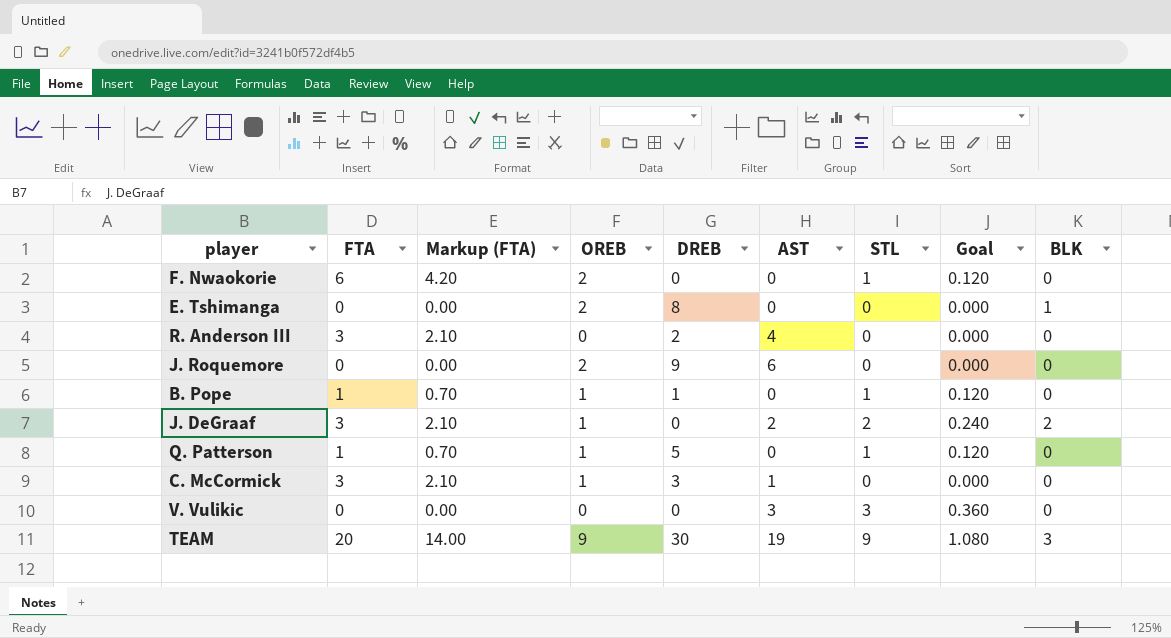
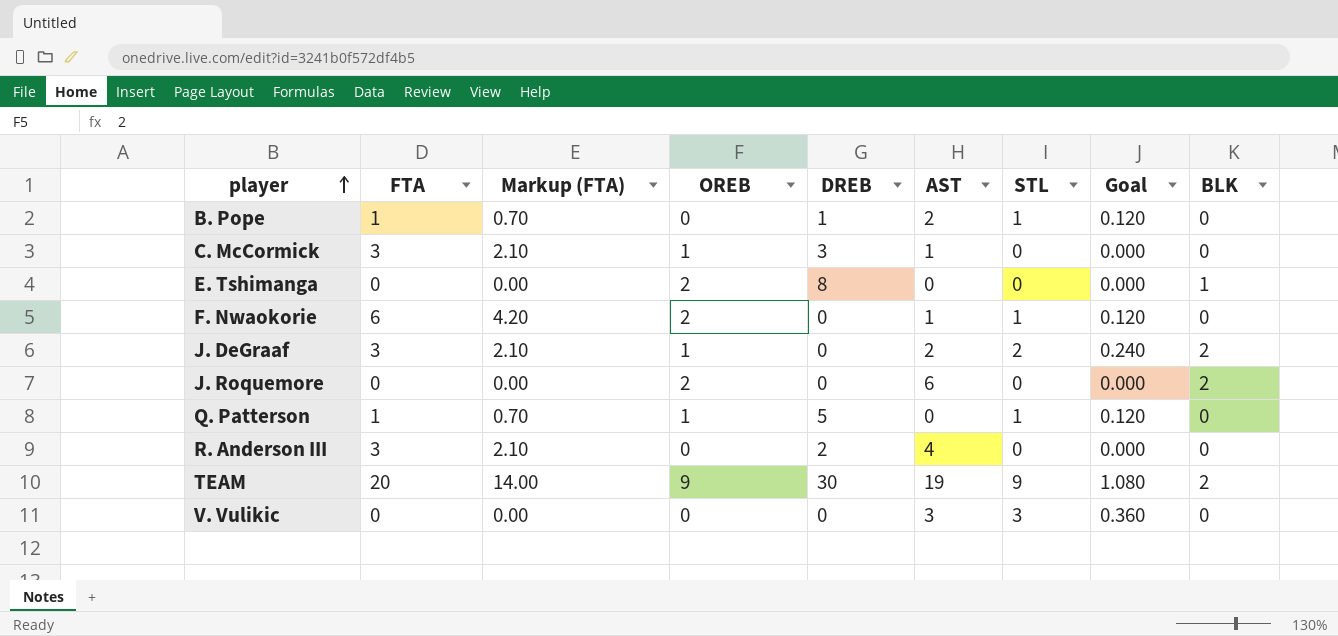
row order: none -> player ascending
B. Pope | OREB: 1 -> 0
B. Pope | AST: 0 -> 2
F. Nwaokorie | AST: 0 -> 1
J. Roquemore | DREB: 9 -> 0
J. Roquemore | BLK: 0 -> 2
TEAM | BLK: 3 -> 2

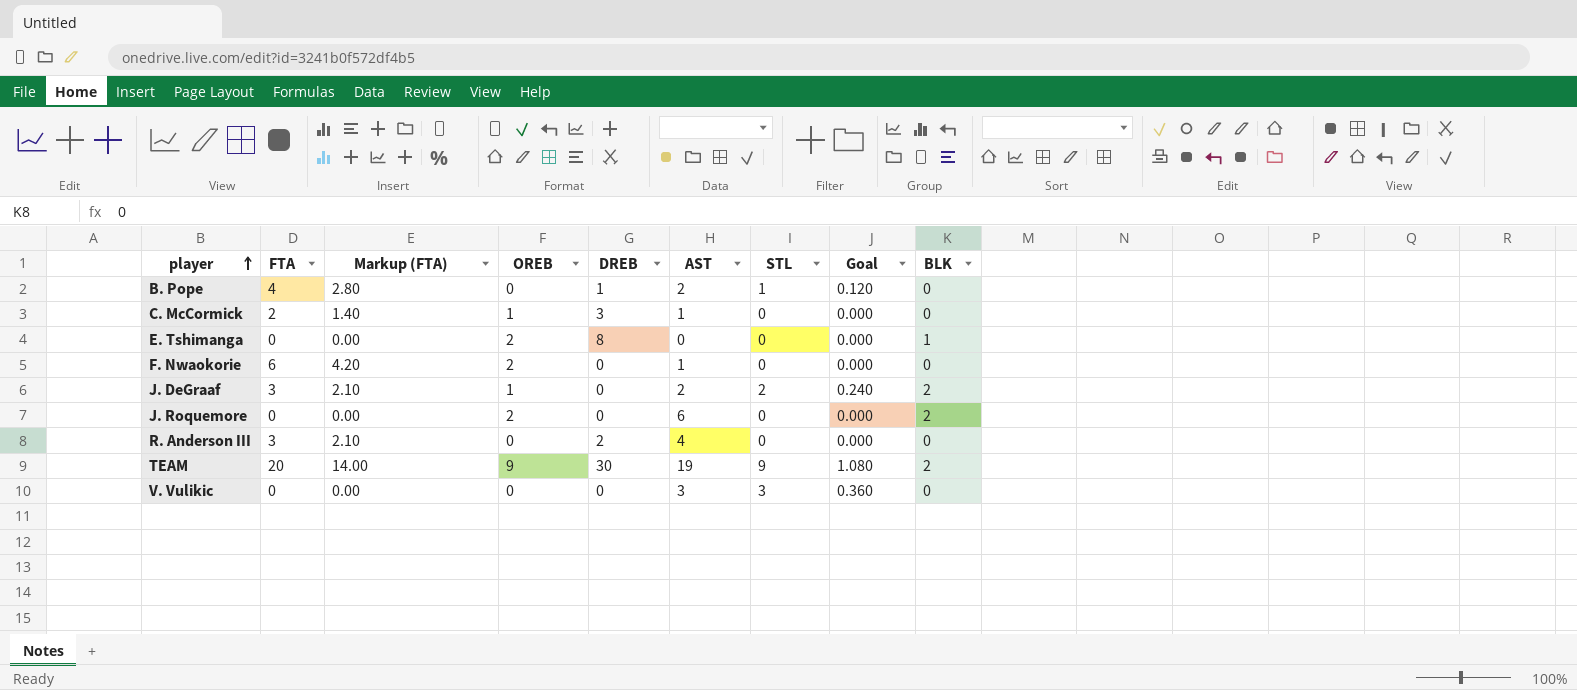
row Q. Patterson: 1 | 0.70 | 1 | 5 | 0 | 1 | 0.120 | 0 -> none
B. Pope | FTA: 1 -> 4
B. Pope | Markup (FTA): 0.70 -> 2.80
C. McCormick | FTA: 3 -> 2
C. McCormick | Markup (FTA): 2.10 -> 1.40
F. Nwaokorie | STL: 1 -> 0
F. Nwaokorie | Goal: 0.120 -> 0.000

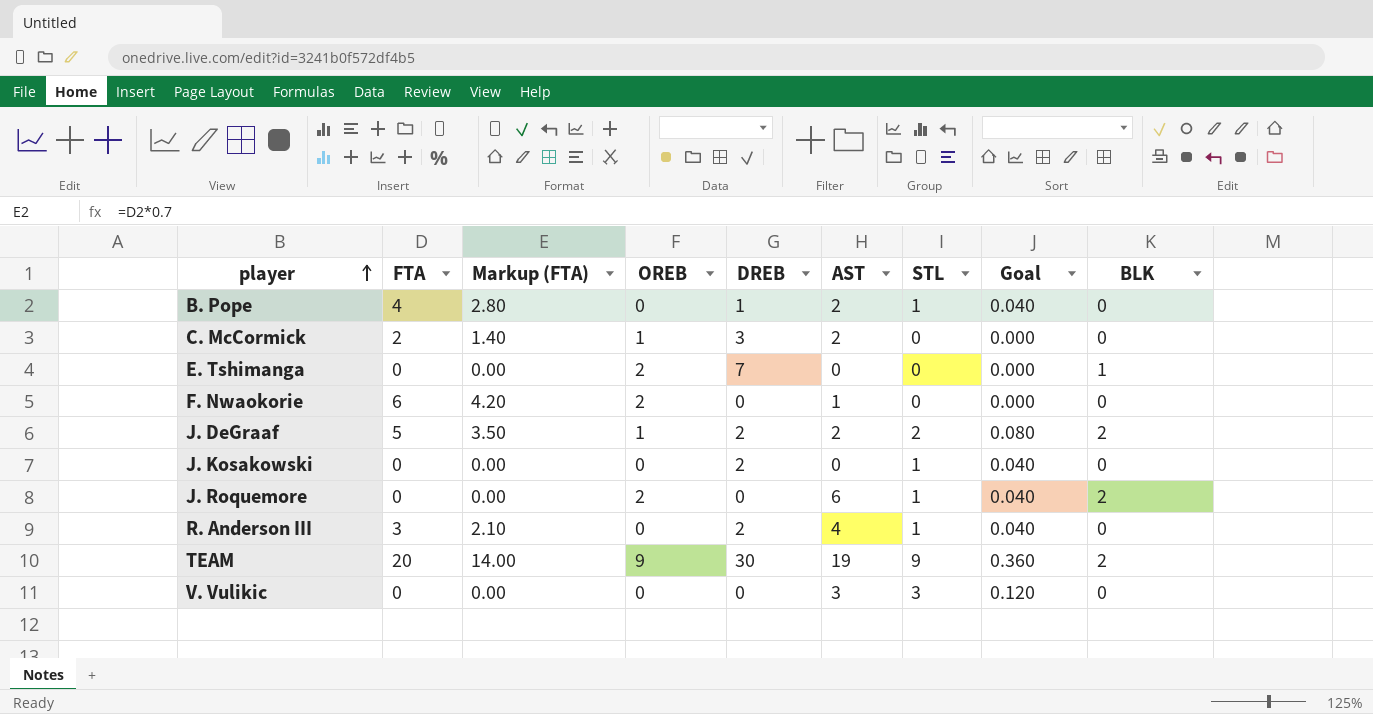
column Goal | formula: [STL] * 0.12 -> [STL] * 0.04
C. McCormick | AST: 1 -> 2
E. Tshimanga | DREB: 8 -> 7
J. DeGraaf | FTA: 3 -> 5
J. DeGraaf | Markup (FTA): 2.10 -> 3.50
J. DeGraaf | DREB: 0 -> 2
row J. Kosakowski: none -> 0 | 0.00 | 0 | 2 | 0 | 1 | 0.040 | 0
J. Roquemore | STL: 0 -> 1
R. Anderson III | STL: 0 -> 1

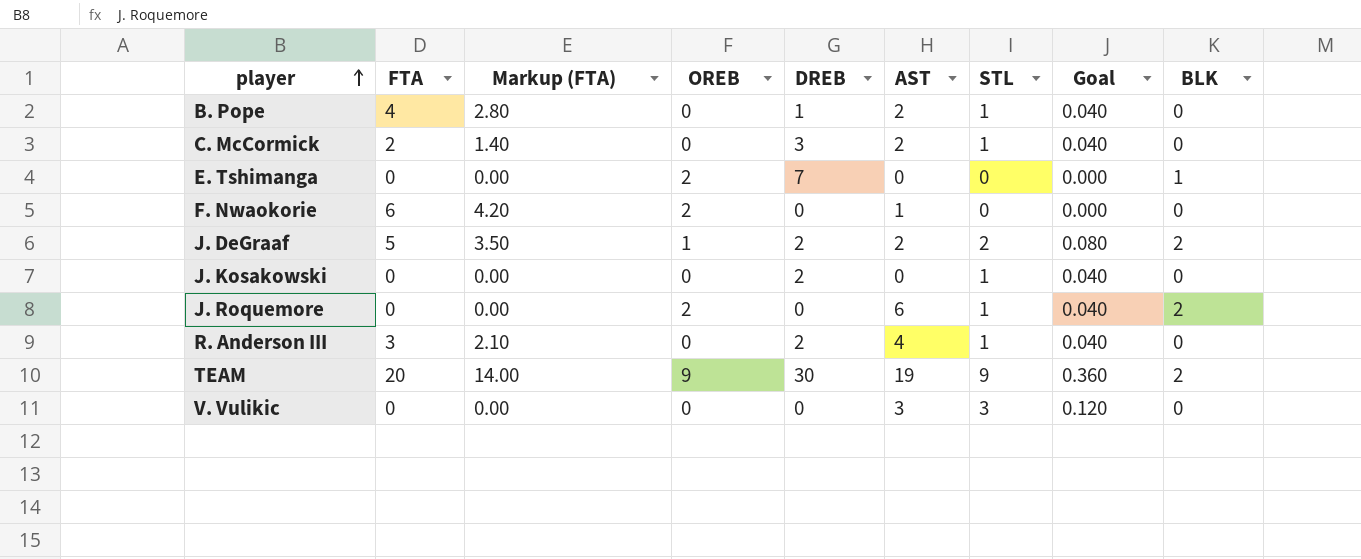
C. McCormick | OREB: 1 -> 0
C. McCormick | STL: 0 -> 1
C. McCormick | Goal: 0.000 -> 0.040

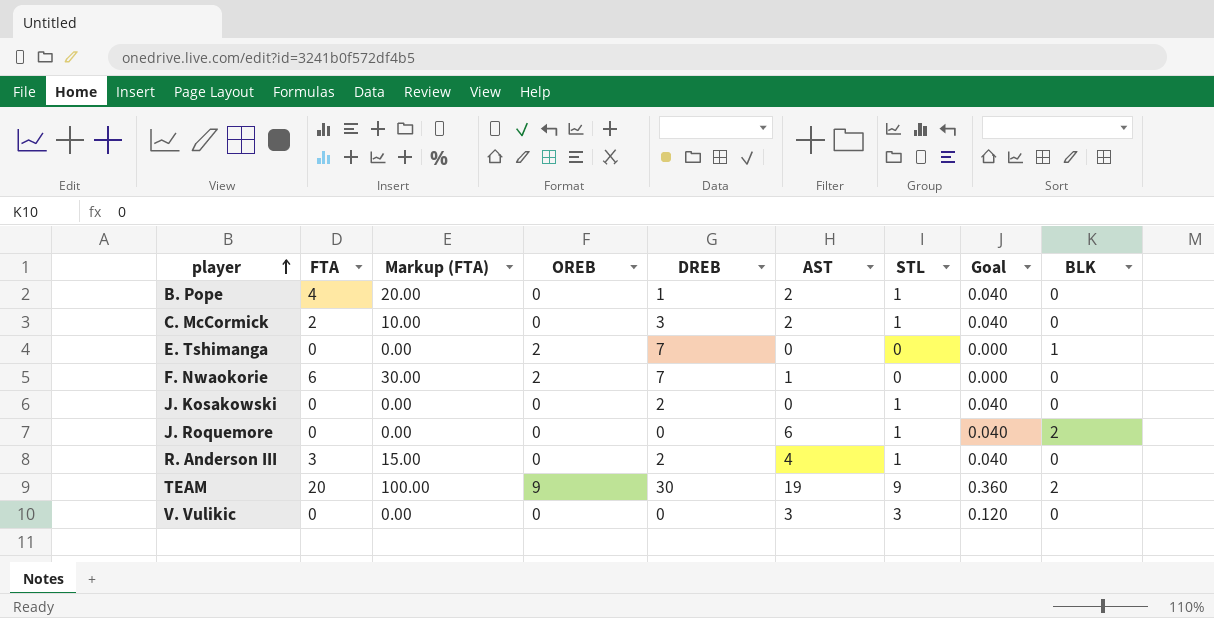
column Markup (FTA) | formula: [FTA] * 0.7 -> [FTA] * 5
row J. DeGraaf: 5 | 3.50 | 1 | 2 | 2 | 2 | 0.080 | 2 -> none
F. Nwaokorie | DREB: 0 -> 7
J. Roquemore | OREB: 2 -> 0

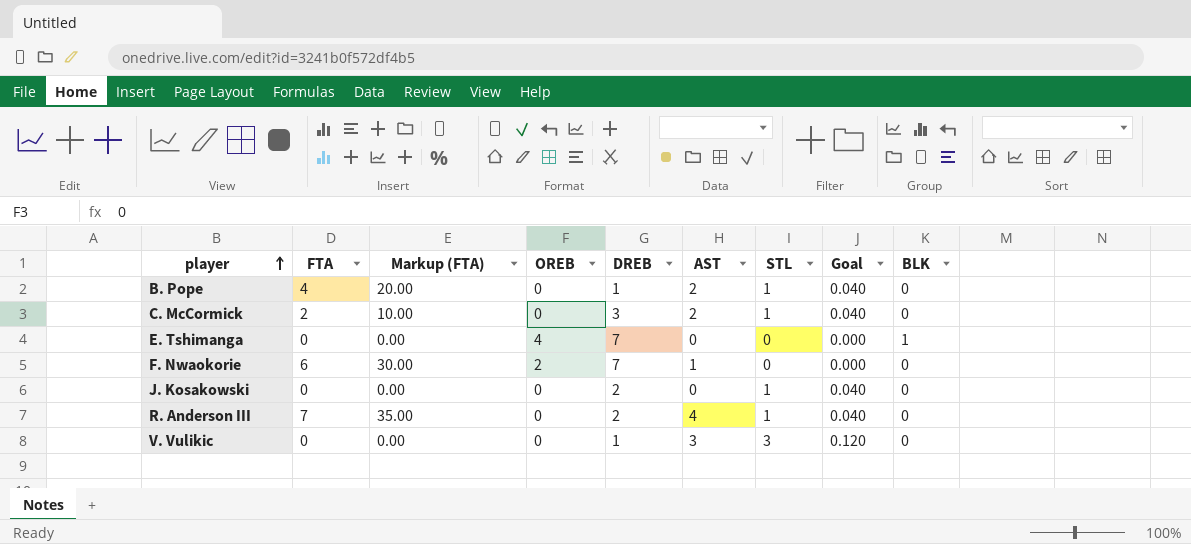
row J. Roquemore: 0 | 0.00 | 0 | 0 | 6 | 1 | 0.040 | 2 -> none
row TEAM: 20 | 100.00 | 9 | 30 | 19 | 9 | 0.360 | 2 -> none
E. Tshimanga | OREB: 2 -> 4
R. Anderson III | FTA: 3 -> 7
R. Anderson III | Markup (FTA): 15.00 -> 35.00
V. Vulikic | DREB: 0 -> 1

